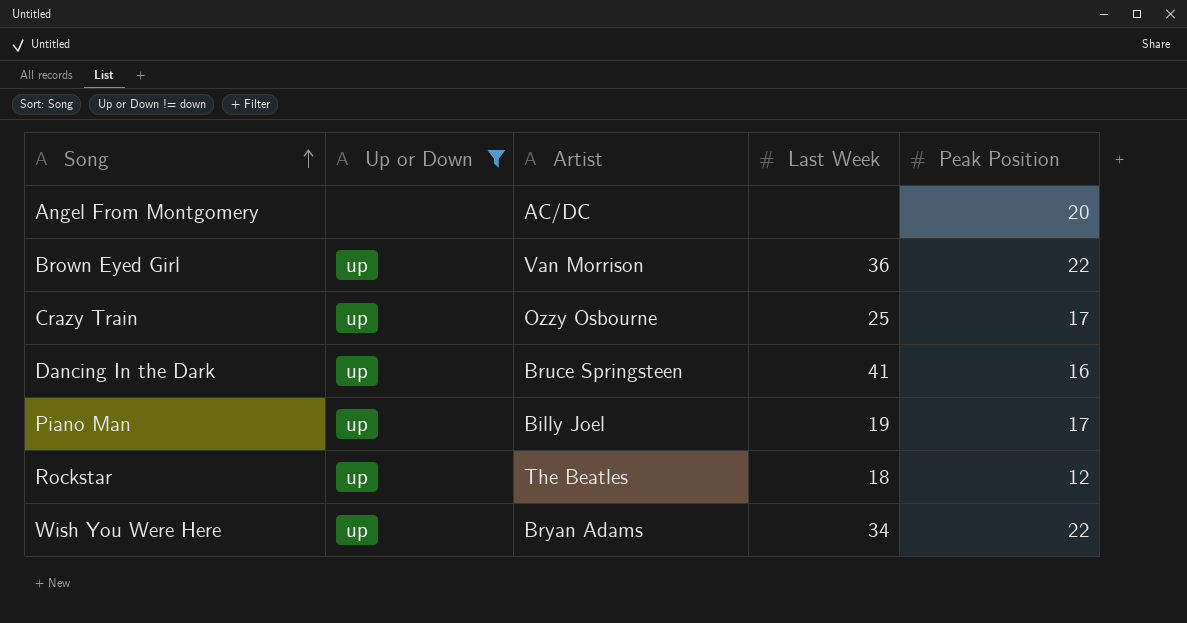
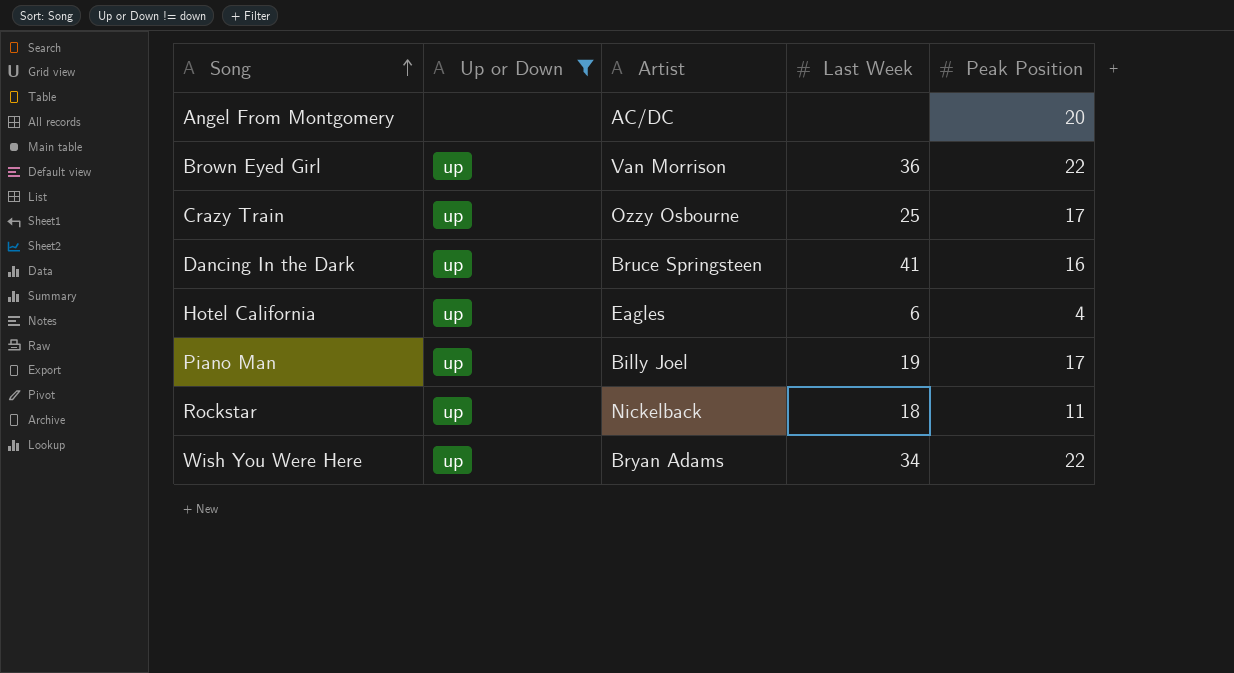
row Hotel California: none -> up | Eagles | 6 | 4
Rockstar | Artist: The Beatles -> Nickelback
Rockstar | Peak Position: 12 -> 11

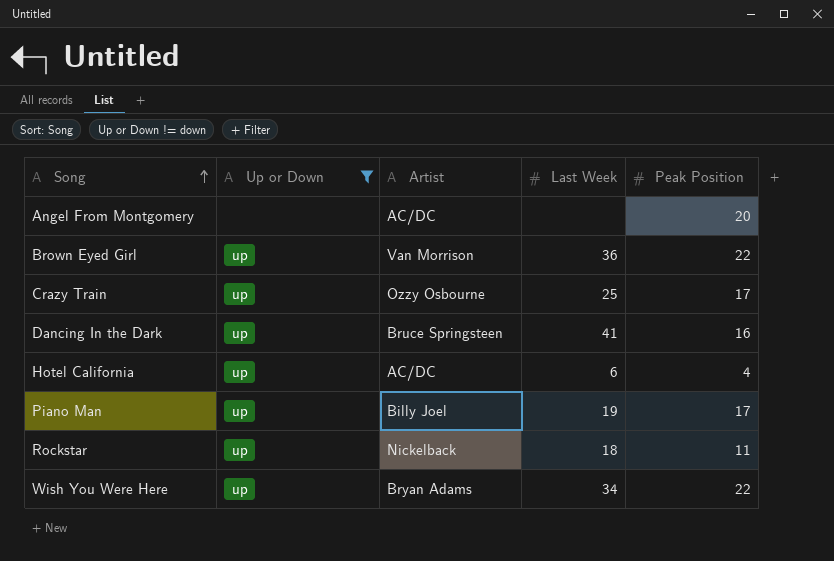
Hotel California | Artist: Eagles -> AC/DC

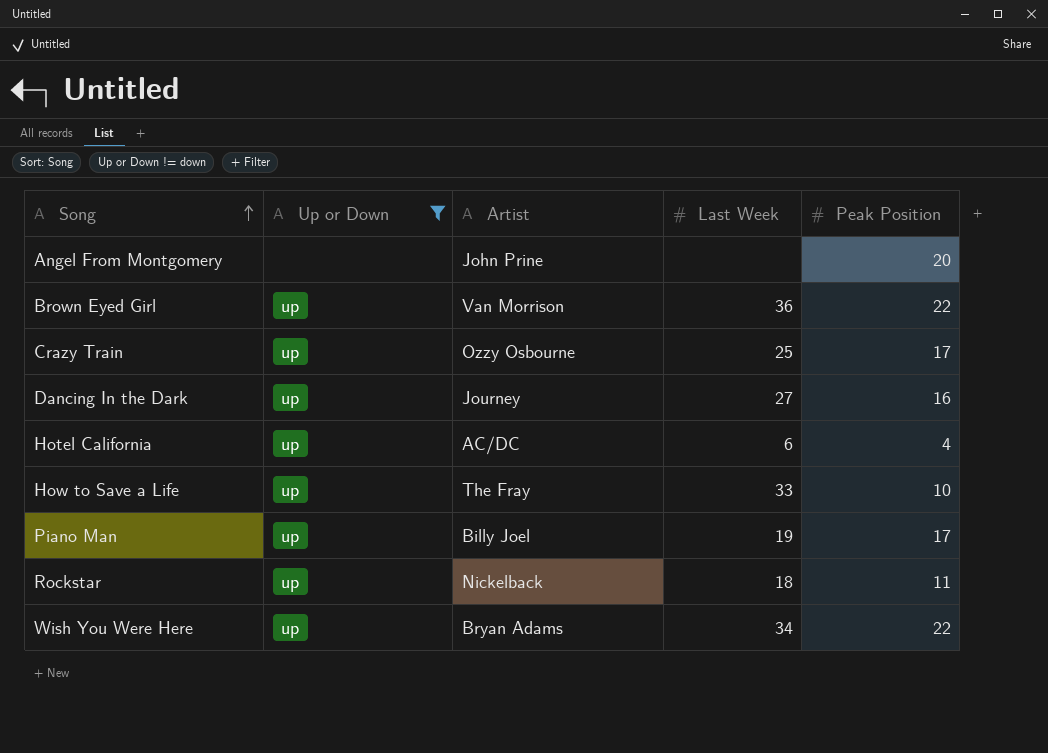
Angel From Montgomery | Artist: AC/DC -> John Prine
Dancing In the Dark | Artist: Bruce Springsteen -> Journey
Dancing In the Dark | Last Week: 41 -> 27
row How to Save a Life: none -> up | The Fray | 33 | 10

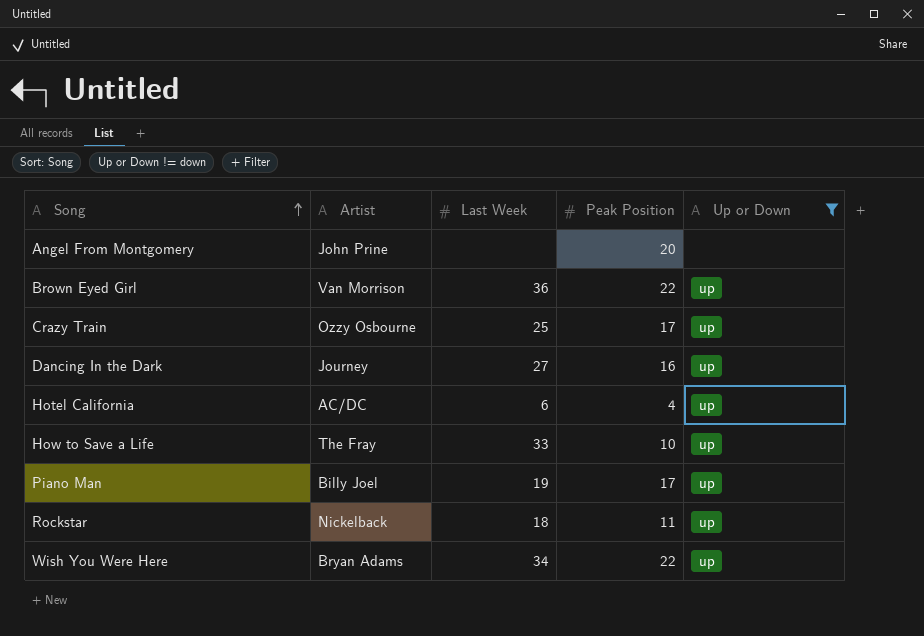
column Up or Down | position: 2 -> 5

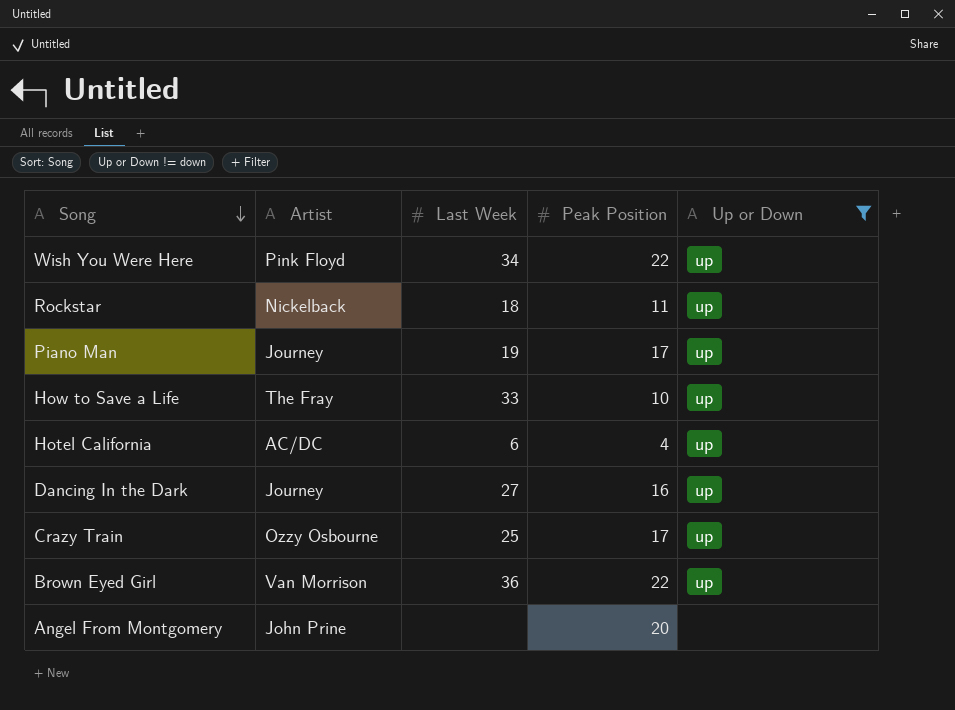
row order: Song ascending -> Song descending
Wish You Were Here | Artist: Bryan Adams -> Pink Floyd
Piano Man | Artist: Billy Joel -> Journey

